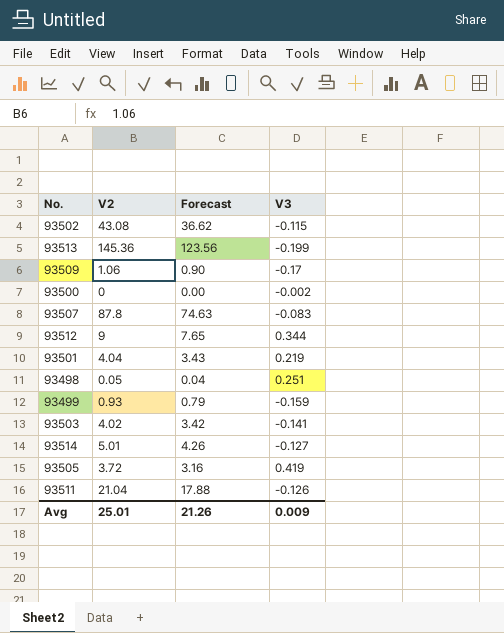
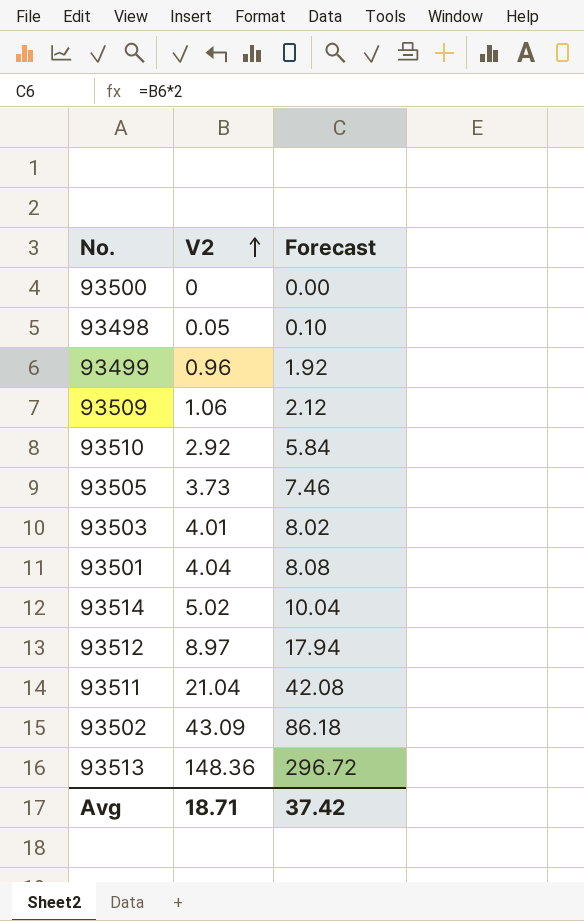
row order: none -> V2 ascending
column V3 | position: 4 -> none
column Forecast | formula: [V2] * 0.85 -> [V2] * 2
row 93507: 87.8 | 74.63 | -0.083 -> none
93499 | V2: 0.93 -> 0.96
row 93510: none -> 2.92 | 5.84
93505 | V2: 3.72 -> 3.73
93503 | V2: 4.02 -> 4.01
93514 | V2: 5.01 -> 5.02
93512 | V2: 9 -> 8.97
93502 | V2: 43.08 -> 43.09
93513 | V2: 145.36 -> 148.36
Avg | V2: 25.01 -> 18.71
Avg | Forecast: 21.26 -> 37.42

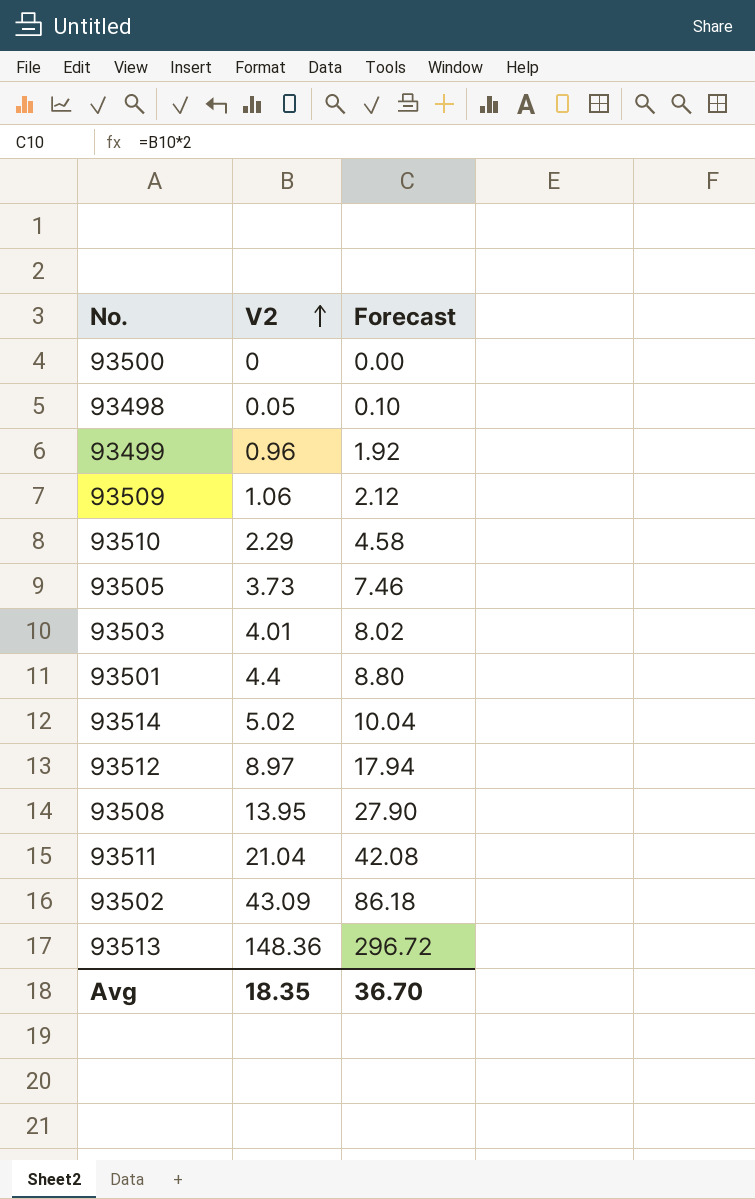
93510 | V2: 2.92 -> 2.29
93510 | Forecast: 5.84 -> 4.58
93501 | V2: 4.04 -> 4.4
93501 | Forecast: 8.08 -> 8.80
row 93508: none -> 13.95 | 27.90
Avg | V2: 18.71 -> 18.35
Avg | Forecast: 37.42 -> 36.70

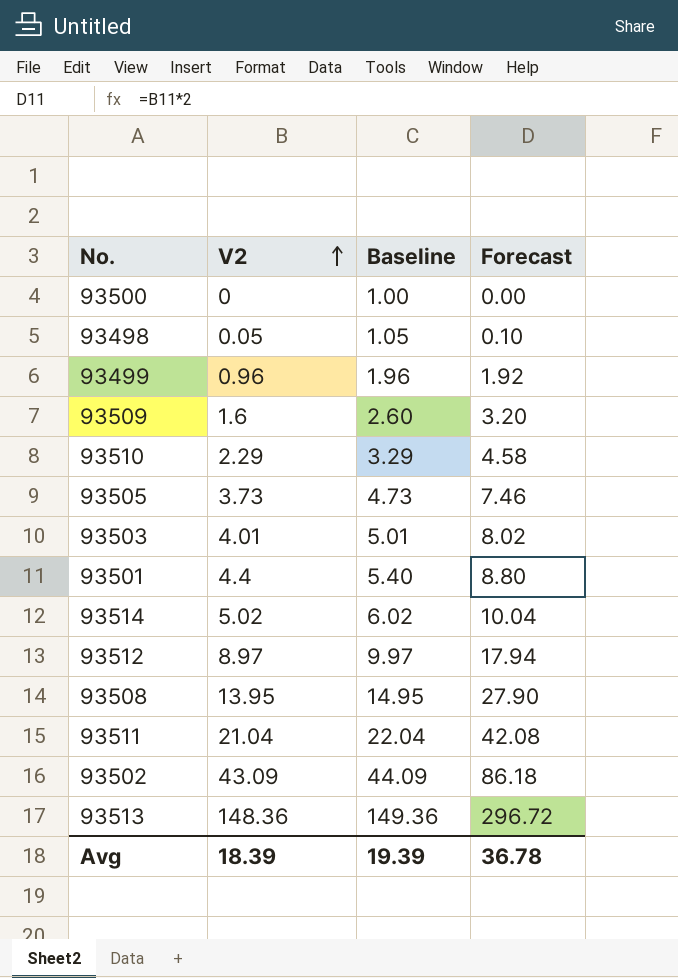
column Baseline | formula: none -> [V2] + 1
93509 | V2: 1.06 -> 1.6
93509 | Forecast: 2.12 -> 3.20
Avg | V2: 18.35 -> 18.39
Avg | Forecast: 36.70 -> 36.78

